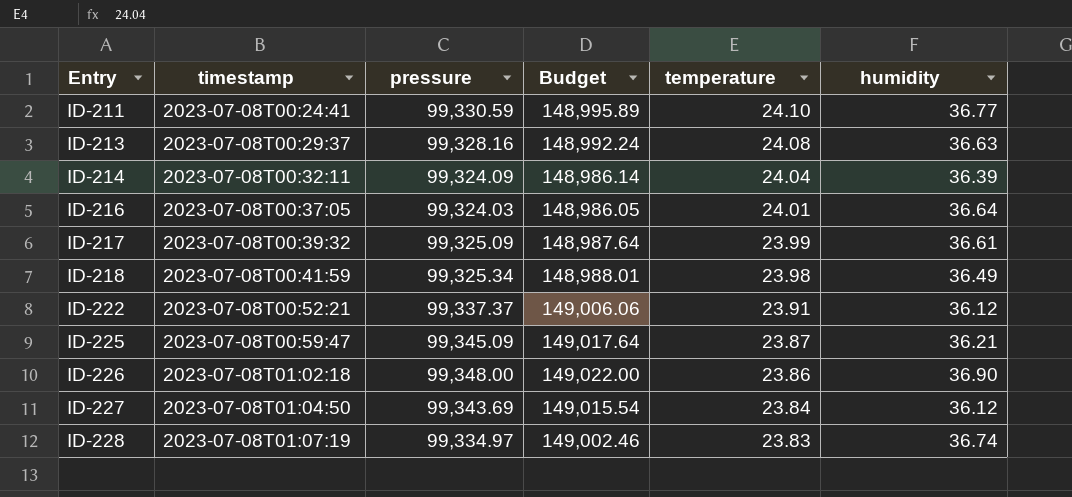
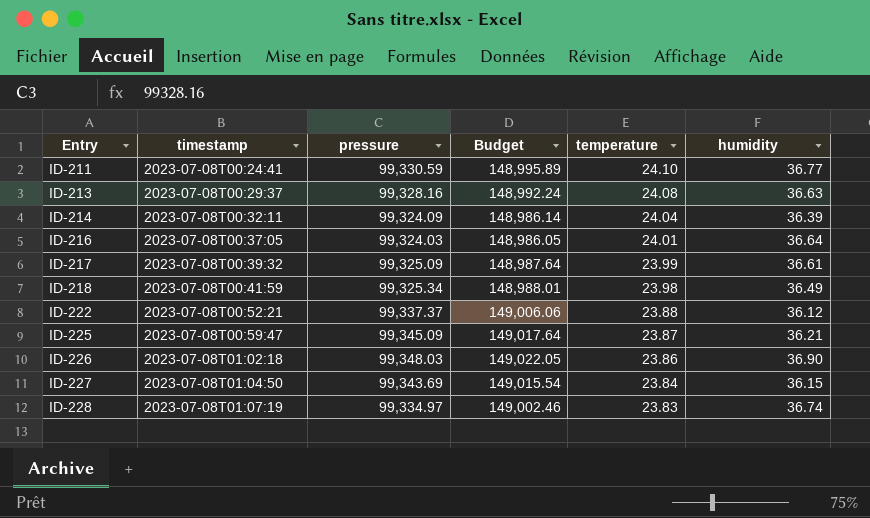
ID-222 | temperature: 23.91 -> 23.88
ID-226 | pressure: 99,348.00 -> 99,348.03
ID-226 | Budget: 149,022.00 -> 149,022.05
ID-227 | humidity: 36.12 -> 36.15

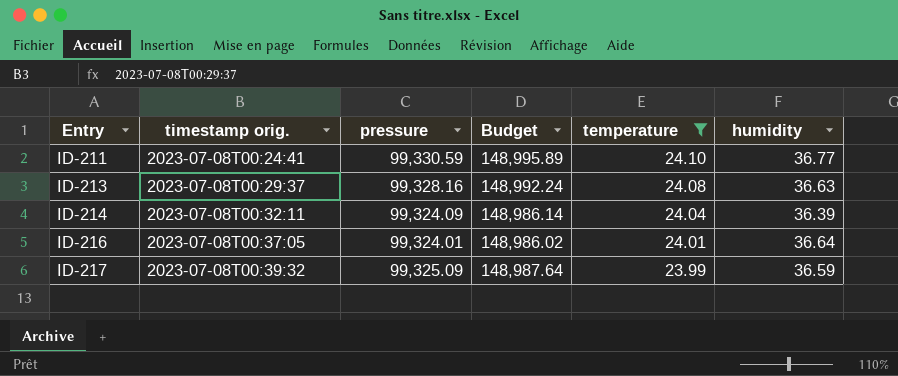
filter: none -> temperature >= 23.99
column name: timestamp -> timestamp orig.
ID-216 | pressure: 99,324.03 -> 99,324.01
ID-216 | Budget: 148,986.05 -> 148,986.02
ID-217 | humidity: 36.61 -> 36.59

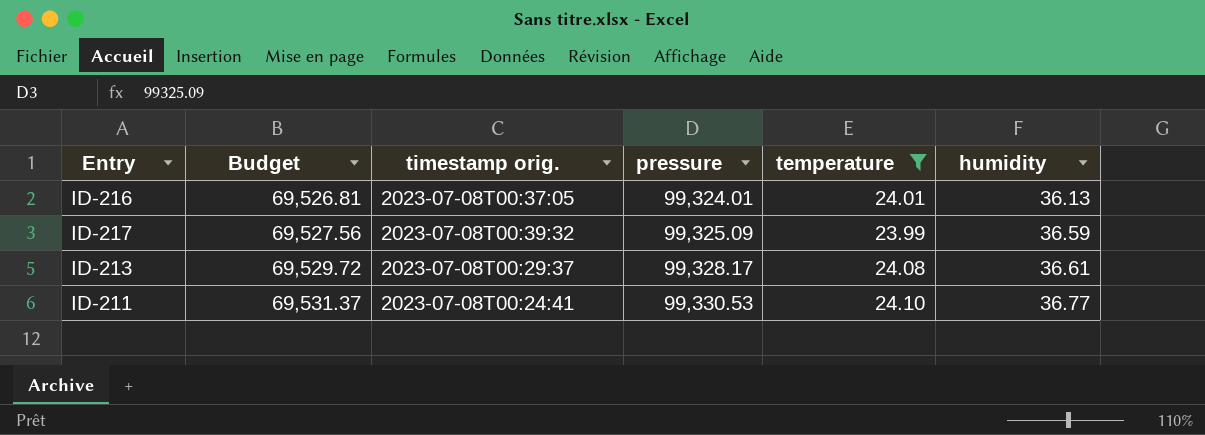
row order: Entry ascending -> Budget ascending
column Budget | formula: [pressure] * 1.5 -> [pressure] * 0.7
column Budget | position: 4 -> 2
row ID-214: 2023-07-08T00:32:11 | 99,324.09 | 148,986.14 | 24.04 | 36.39 -> none
ID-216 | humidity: 36.64 -> 36.13
ID-213 | pressure: 99,328.16 -> 99,328.17
ID-213 | humidity: 36.63 -> 36.61
ID-211 | pressure: 99,330.59 -> 99,330.53

